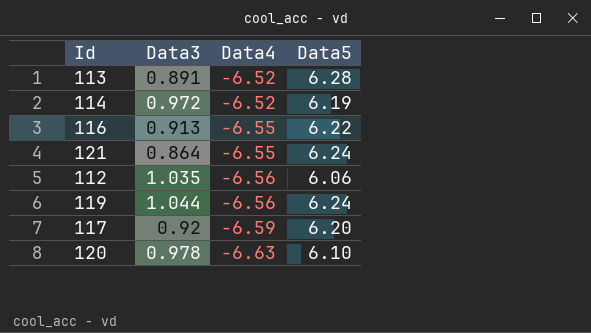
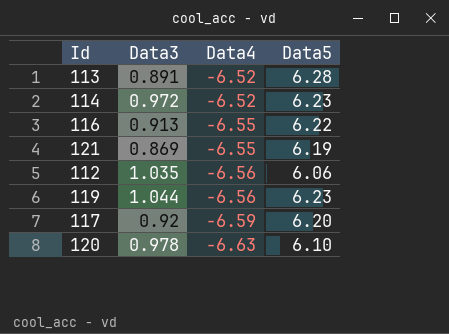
114 | Data5: 6.19 -> 6.23
121 | Data3: 0.864 -> 0.869
121 | Data5: 6.24 -> 6.19
119 | Data5: 6.24 -> 6.23

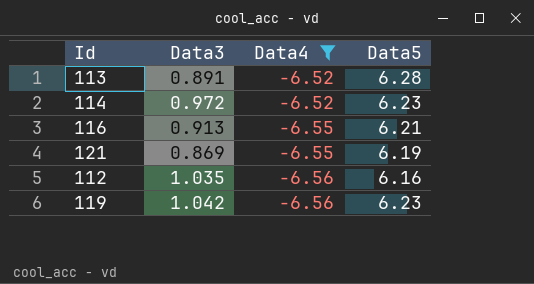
filter: none -> Data4 >= -6.56
116 | Data5: 6.22 -> 6.21
112 | Data5: 6.06 -> 6.16
119 | Data3: 1.044 -> 1.042

